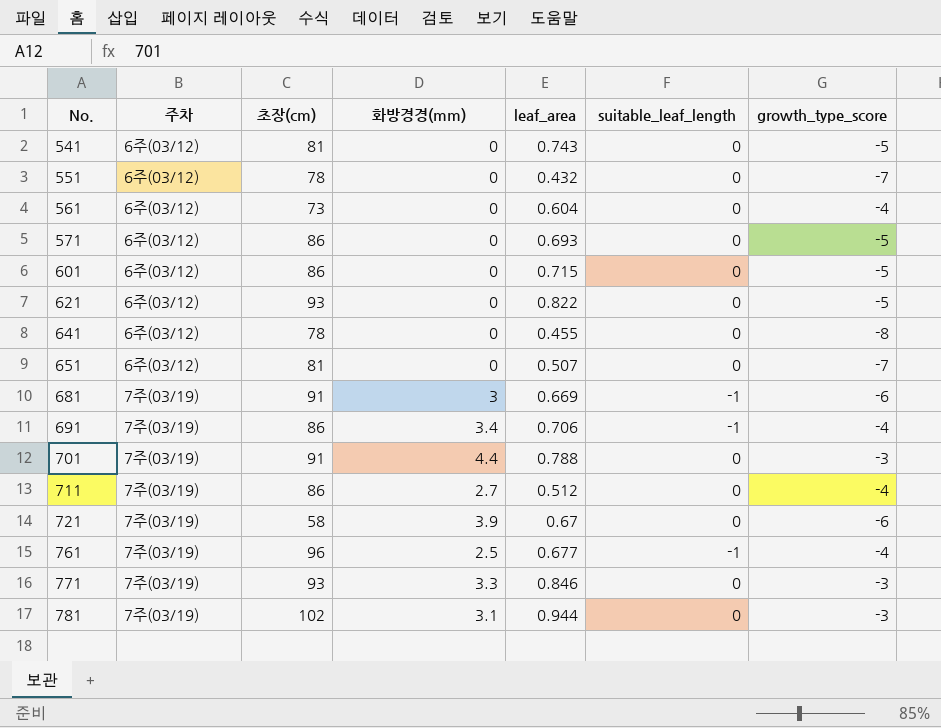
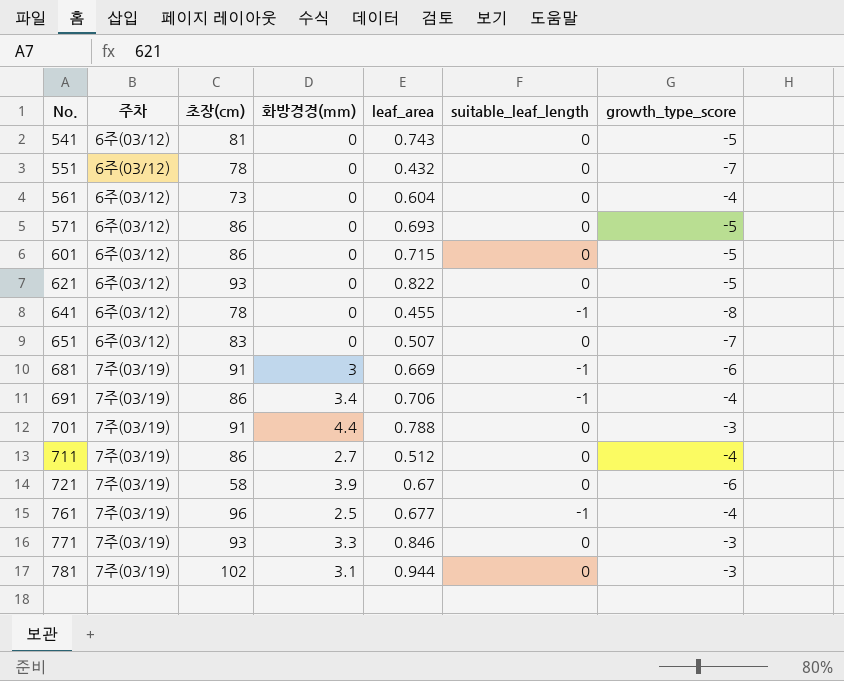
641 | suitable_leaf_length: 0 -> -1
651 | 초장(cm): 81 -> 83

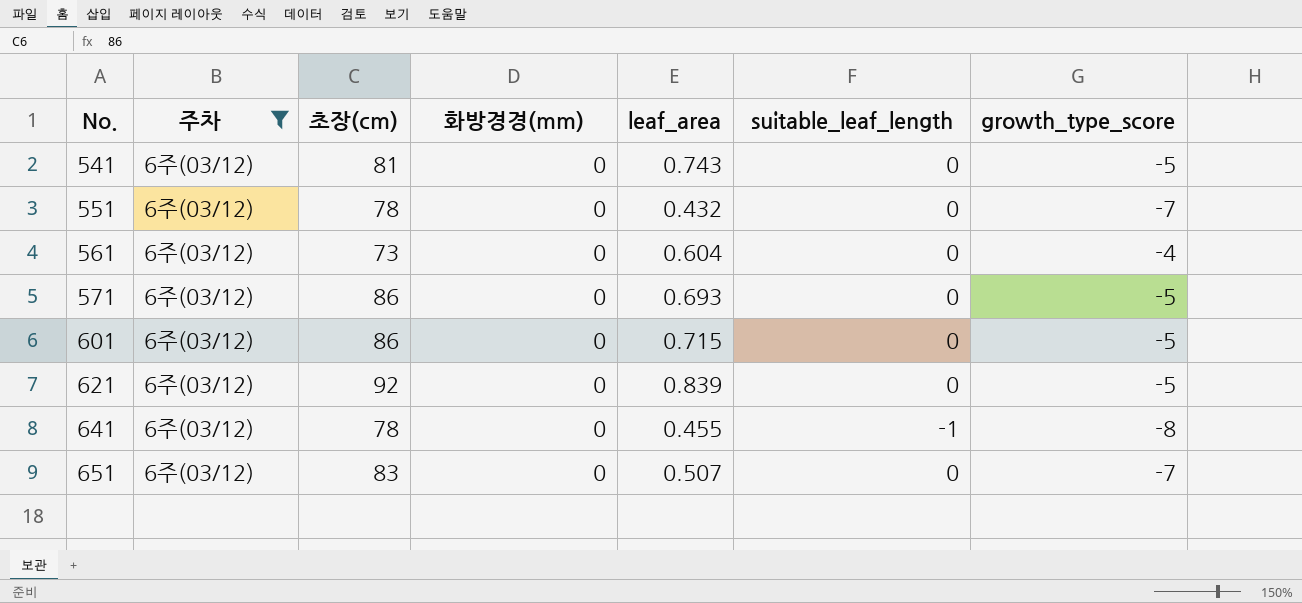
filter: none -> 주차 = 6주(03/12)
621 | 초장(cm): 93 -> 92
621 | leaf_area: 0.822 -> 0.839

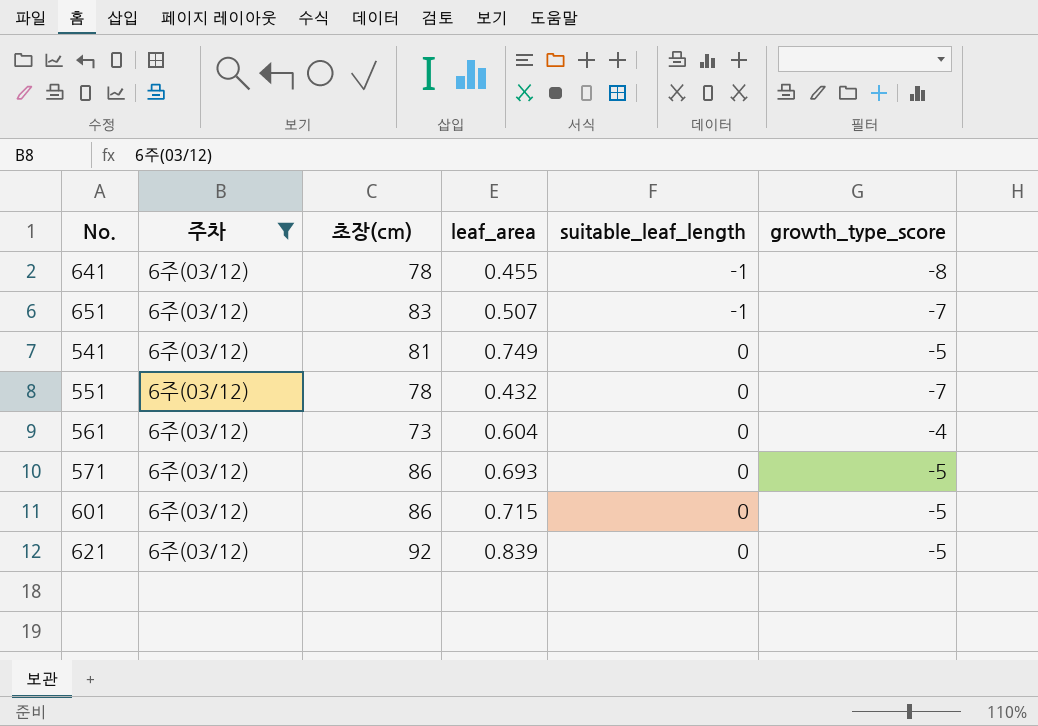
row order: No. ascending -> suitable_leaf_length ascending
column 화방경경(mm) | position: 4 -> none
651 | suitable_leaf_length: 0 -> -1
541 | leaf_area: 0.743 -> 0.749

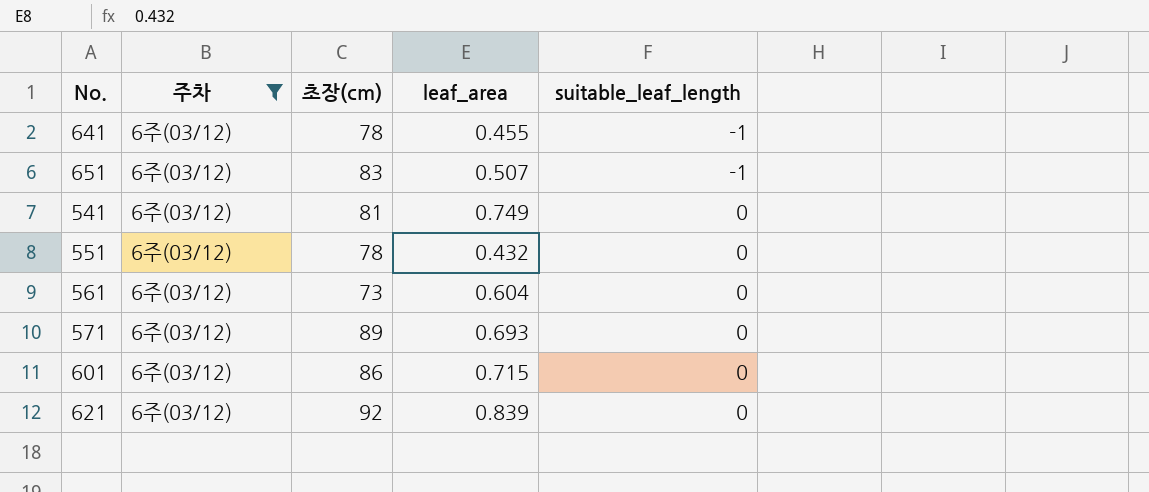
column growth_type_score | position: 6 -> none
571 | 초장(cm): 86 -> 89

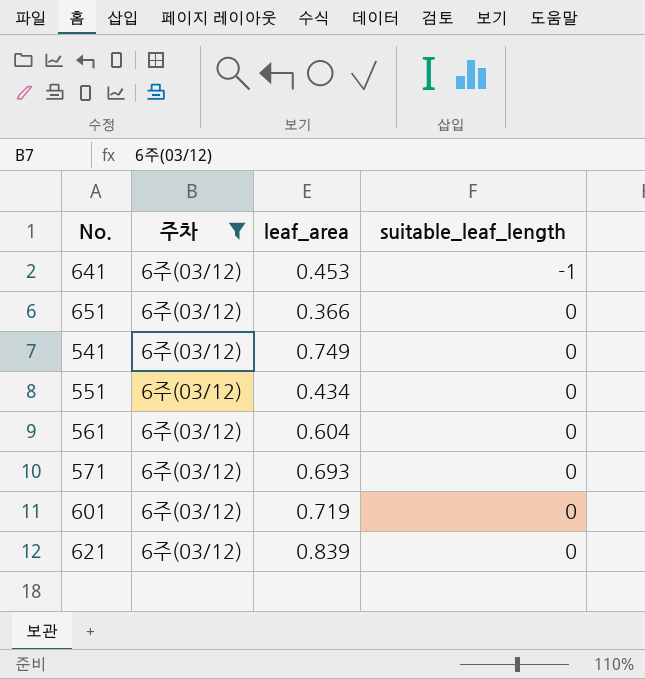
column 초장(cm) | position: 3 -> none
641 | leaf_area: 0.455 -> 0.453
651 | leaf_area: 0.507 -> 0.366
651 | suitable_leaf_length: -1 -> 0
551 | leaf_area: 0.432 -> 0.434
601 | leaf_area: 0.715 -> 0.719

